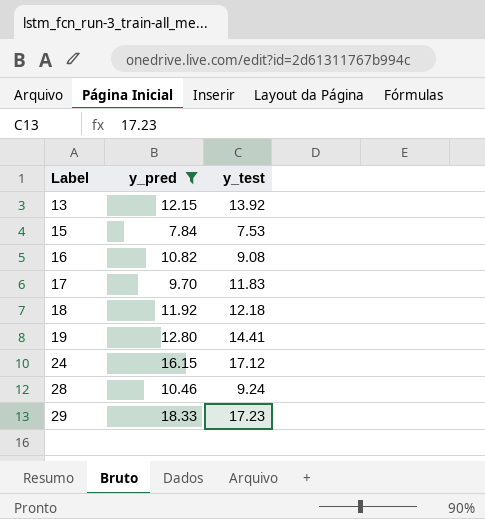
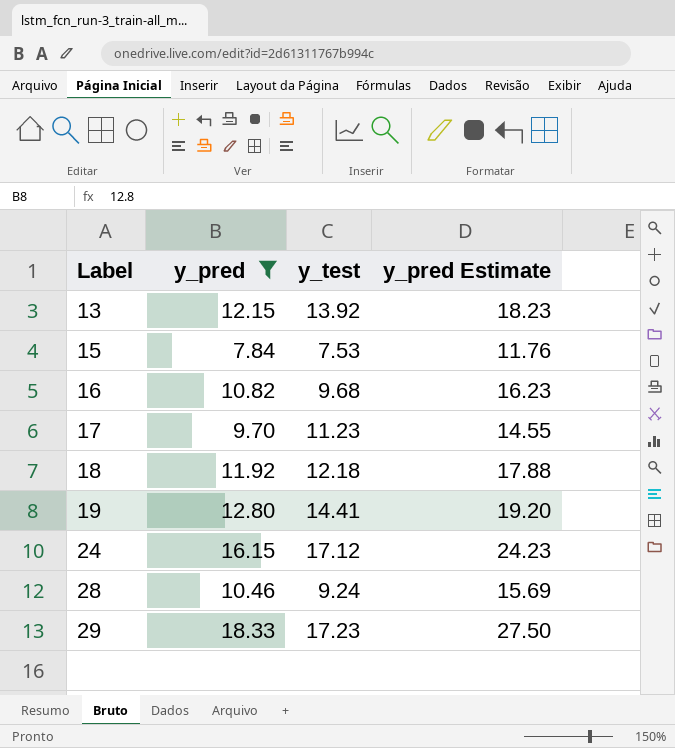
column y_pred Estimate | formula: none -> [y_pred] * 1.5
16 | y_test: 9.08 -> 9.68
17 | y_test: 11.83 -> 11.23

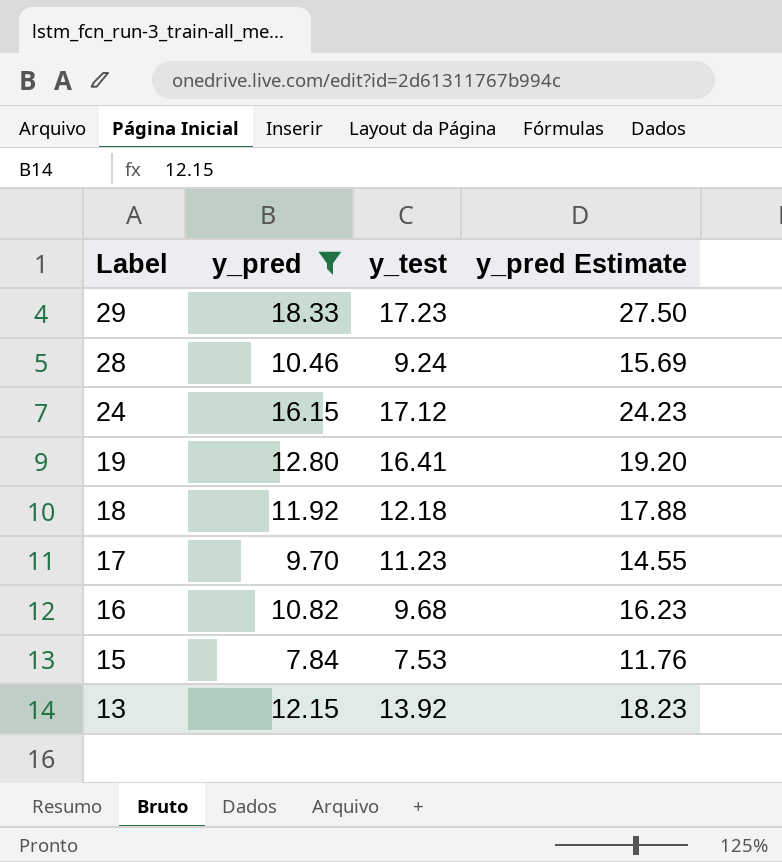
row order: Label ascending -> Label descending
19 | y_test: 14.41 -> 16.41

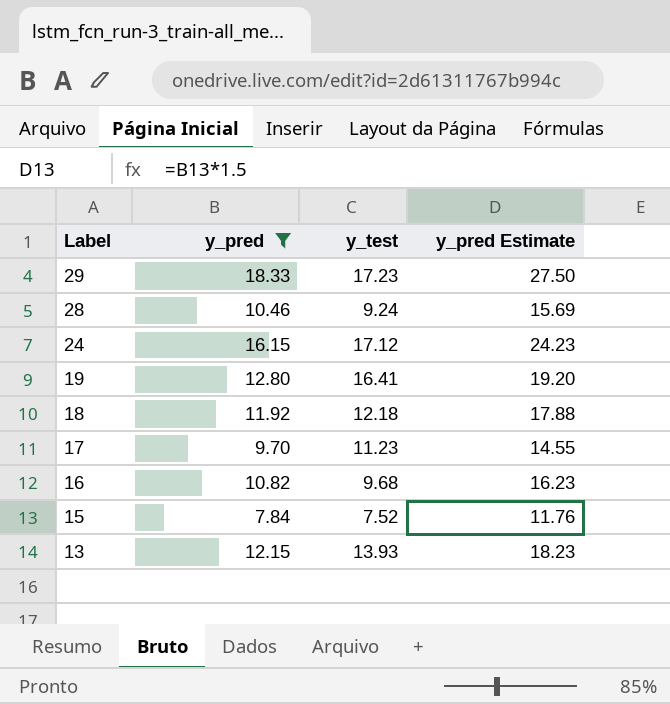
15 | y_test: 7.53 -> 7.52
13 | y_test: 13.92 -> 13.93

